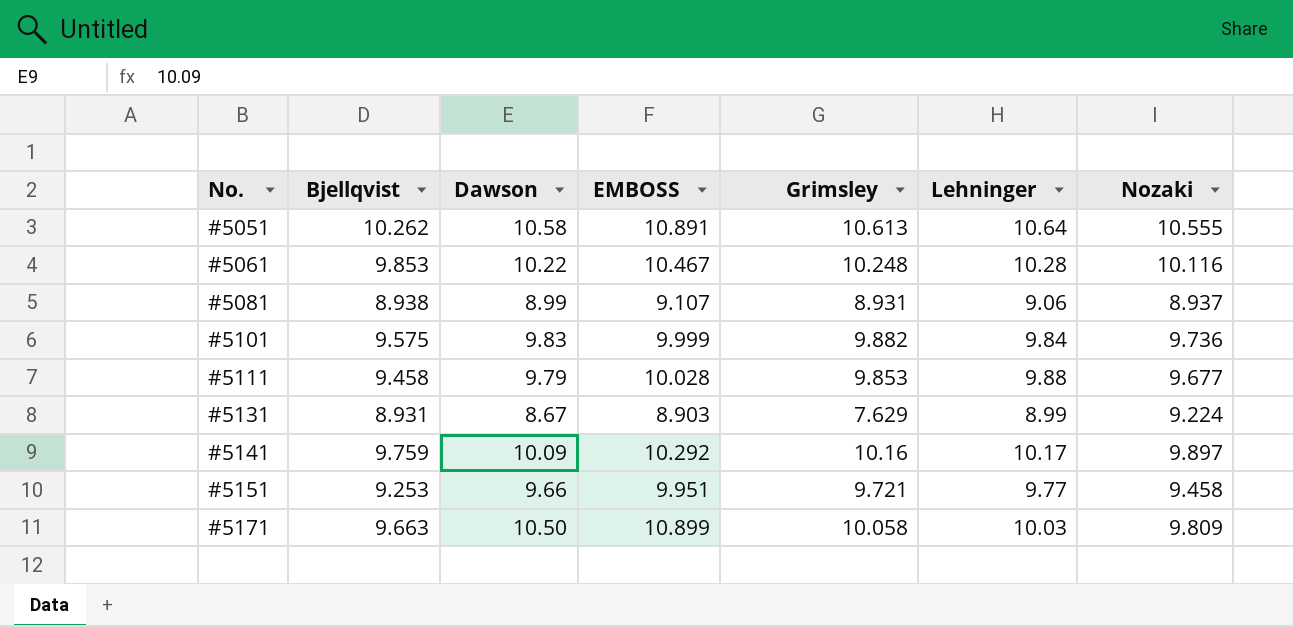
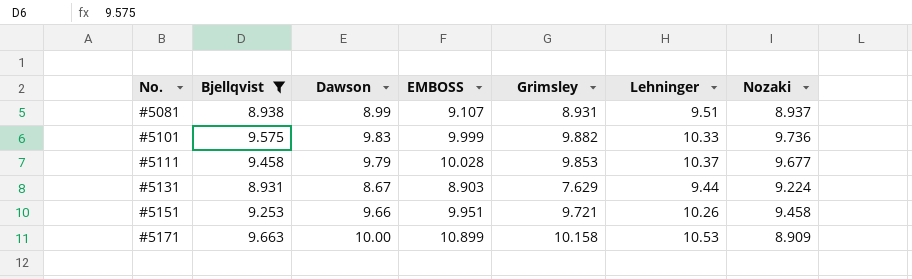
filter: none -> Bjellqvist <= 9.663
#5081 | Lehninger: 9.06 -> 9.51
#5101 | Lehninger: 9.84 -> 10.33
#5111 | Lehninger: 9.88 -> 10.37
#5131 | Lehninger: 8.99 -> 9.44
#5151 | Lehninger: 9.77 -> 10.26
#5171 | Dawson: 10.50 -> 10.00
#5171 | Grimsley: 10.058 -> 10.158
#5171 | Lehninger: 10.03 -> 10.53
#5171 | Nozaki: 9.809 -> 8.909

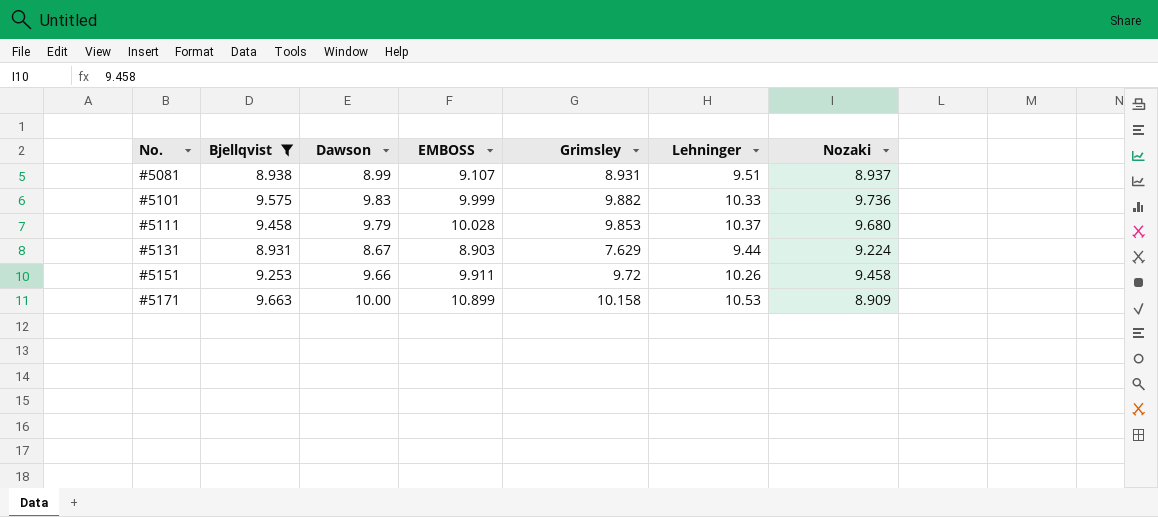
#5111 | Nozaki: 9.677 -> 9.680
#5151 | EMBOSS: 9.951 -> 9.911
#5151 | Grimsley: 9.721 -> 9.72

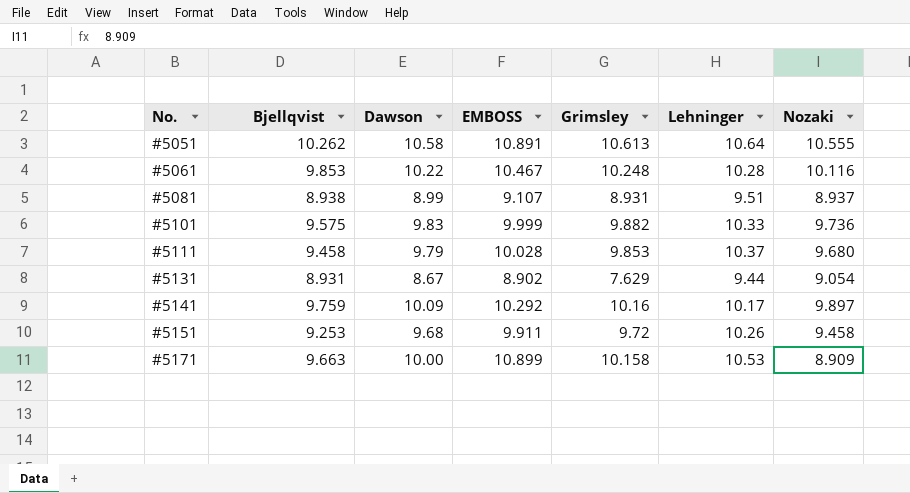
filter: Bjellqvist <= 9.663 -> none
#5131 | EMBOSS: 8.903 -> 8.902
#5131 | Nozaki: 9.224 -> 9.054
#5151 | Dawson: 9.66 -> 9.68

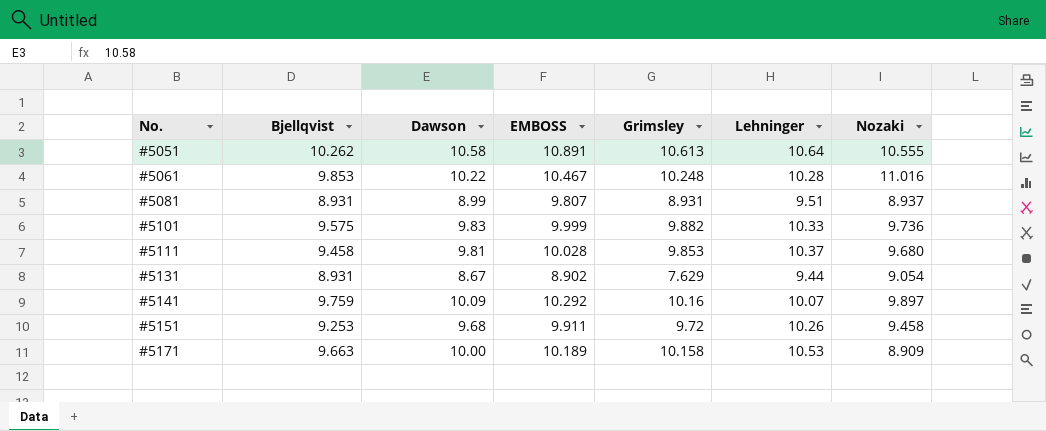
#5061 | Nozaki: 10.116 -> 11.016
#5081 | Bjellqvist: 8.938 -> 8.931
#5081 | EMBOSS: 9.107 -> 9.807
#5111 | Dawson: 9.79 -> 9.81
#5141 | Lehninger: 10.17 -> 10.07
#5171 | EMBOSS: 10.899 -> 10.189

